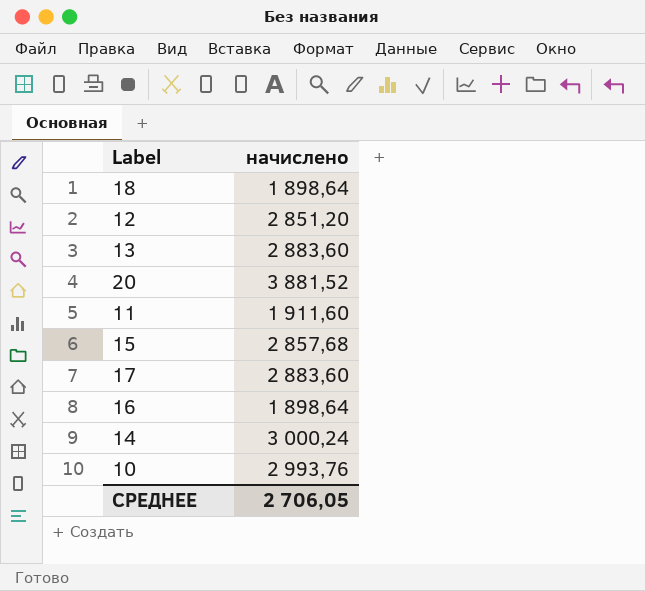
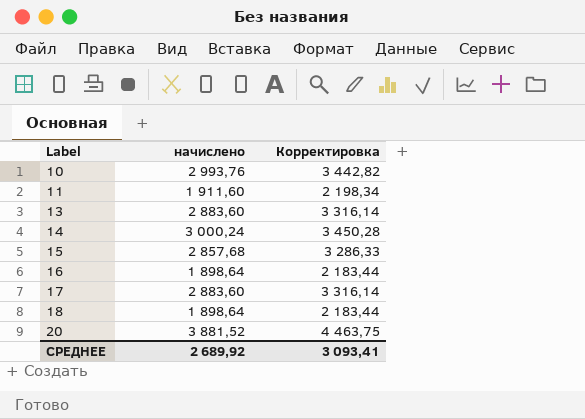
row order: none -> Label ascending
column Корректировка | formula: none -> [начислено] * 1,15
row 12: 2 851,20 -> none
СРЕДНЕЕ | начислено: 2 706,05 -> 2 689,92

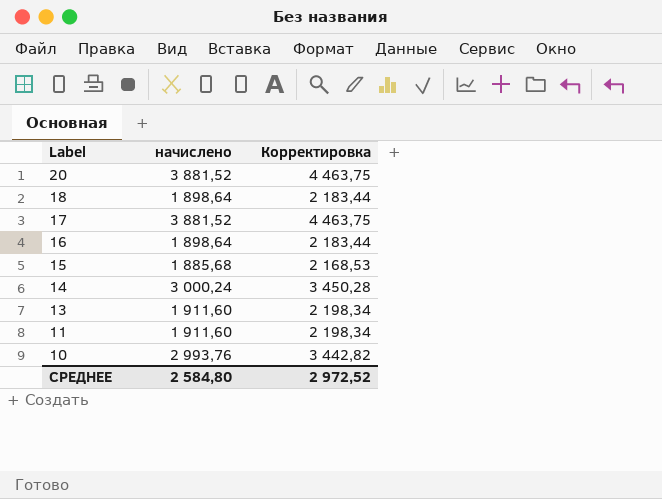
row order: Label ascending -> Label descending
17 | начислено: 2 883,60 -> 3 881,52
17 | Корректировка: 3 316,14 -> 4 463,75
15 | начислено: 2 857,68 -> 1 885,68
15 | Корректировка: 3 286,33 -> 2 168,53
13 | начислено: 2 883,60 -> 1 911,60
13 | Корректировка: 3 316,14 -> 2 198,34
СРЕДНЕЕ | начислено: 2 689,92 -> 2 584,80
СРЕДНЕЕ | Корректировка: 3 093,41 -> 2 972,52

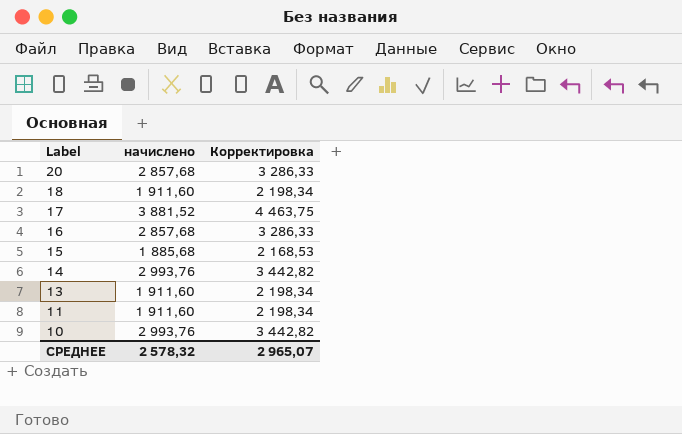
20 | начислено: 3 881,52 -> 2 857,68
20 | Корректировка: 4 463,75 -> 3 286,33
18 | начислено: 1 898,64 -> 1 911,60
18 | Корректировка: 2 183,44 -> 2 198,34
16 | начислено: 1 898,64 -> 2 857,68
16 | Корректировка: 2 183,44 -> 3 286,33
14 | начислено: 3 000,24 -> 2 993,76
14 | Корректировка: 3 450,28 -> 3 442,82
СРЕДНЕЕ | начислено: 2 584,80 -> 2 578,32
СРЕДНЕЕ | Корректировка: 2 972,52 -> 2 965,07

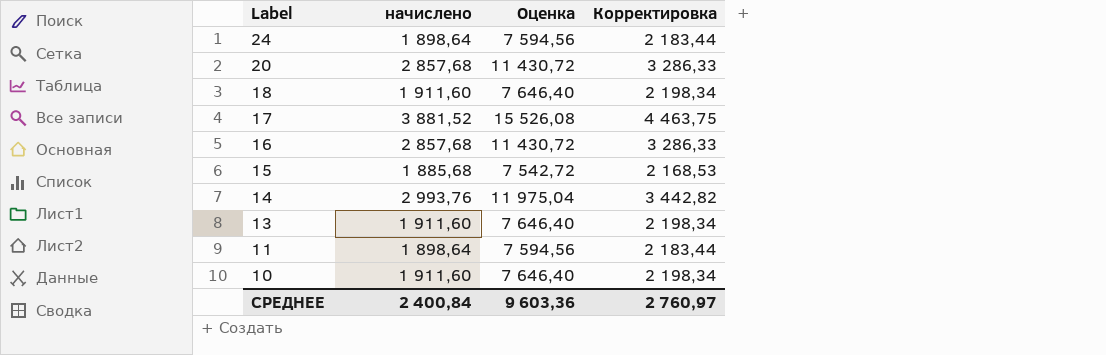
column Оценка | formula: none -> [начислено] * 4
row 24: none -> 1 898,64 | 7 594,56 | 2 183,44
11 | начислено: 1 911,60 -> 1 898,64
11 | Корректировка: 2 198,34 -> 2 183,44
10 | начислено: 2 993,76 -> 1 911,60
10 | Корректировка: 3 442,82 -> 2 198,34
СРЕДНЕЕ | начислено: 2 578,32 -> 2 400,84
СРЕДНЕЕ | Корректировка: 2 965,07 -> 2 760,97

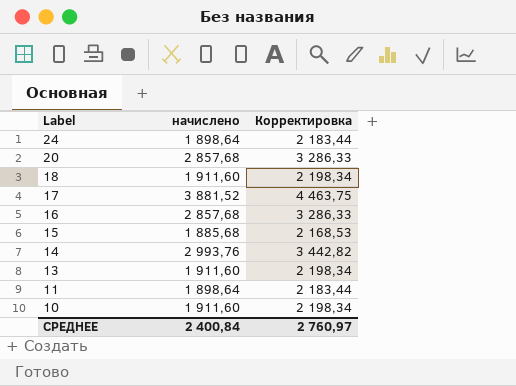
column Оценка | formula: [начислено] * 4 -> none

